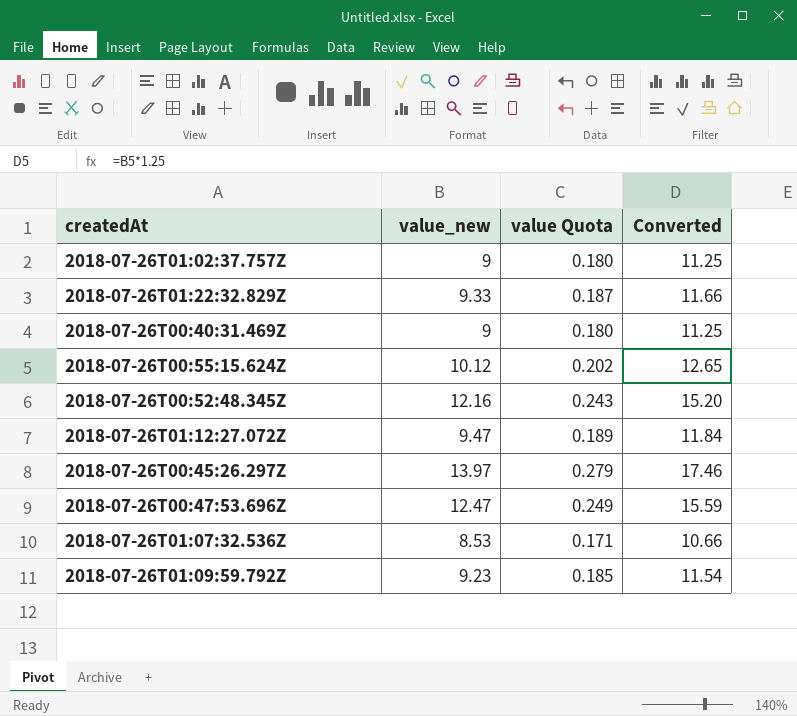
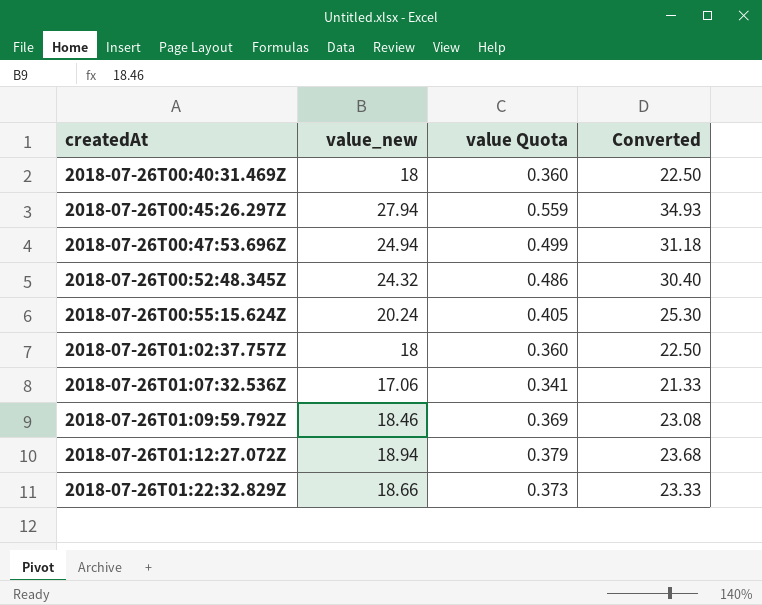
row order: none -> createdAt ascending
2018-07-26T00:40:31.469Z | value_new: 9 -> 18
2018-07-26T00:40:31.469Z | value Quota: 0.180 -> 0.360
2018-07-26T00:40:31.469Z | Converted: 11.25 -> 22.50
2018-07-26T00:45:26.297Z | value_new: 13.97 -> 27.94
2018-07-26T00:45:26.297Z | value Quota: 0.279 -> 0.559
2018-07-26T00:45:26.297Z | Converted: 17.46 -> 34.93
2018-07-26T00:47:53.696Z | value_new: 12.47 -> 24.94
2018-07-26T00:47:53.696Z | value Quota: 0.249 -> 0.499
2018-07-26T00:47:53.696Z | Converted: 15.59 -> 31.18
2018-07-26T00:52:48.345Z | value_new: 12.16 -> 24.32
2018-07-26T00:52:48.345Z | value Quota: 0.243 -> 0.486
2018-07-26T00:52:48.345Z | Converted: 15.20 -> 30.40
2018-07-26T00:55:15.624Z | value_new: 10.12 -> 20.24
2018-07-26T00:55:15.624Z | value Quota: 0.202 -> 0.405
2018-07-26T00:55:15.624Z | Converted: 12.65 -> 25.30
2018-07-26T01:02:37.757Z | value_new: 9 -> 18
2018-07-26T01:02:37.757Z | value Quota: 0.180 -> 0.360
2018-07-26T01:02:37.757Z | Converted: 11.25 -> 22.50
2018-07-26T01:07:32.536Z | value_new: 8.53 -> 17.06
2018-07-26T01:07:32.536Z | value Quota: 0.171 -> 0.341
2018-07-26T01:07:32.536Z | Converted: 10.66 -> 21.33
2018-07-26T01:09:59.792Z | value_new: 9.23 -> 18.46
2018-07-26T01:09:59.792Z | value Quota: 0.185 -> 0.369
2018-07-26T01:09:59.792Z | Converted: 11.54 -> 23.08
2018-07-26T01:12:27.072Z | value_new: 9.47 -> 18.94
2018-07-26T01:12:27.072Z | value Quota: 0.189 -> 0.379
2018-07-26T01:12:27.072Z | Converted: 11.84 -> 23.68
2018-07-26T01:22:32.829Z | value_new: 9.33 -> 18.66
2018-07-26T01:22:32.829Z | value Quota: 0.187 -> 0.373
2018-07-26T01:22:32.829Z | Converted: 11.66 -> 23.33

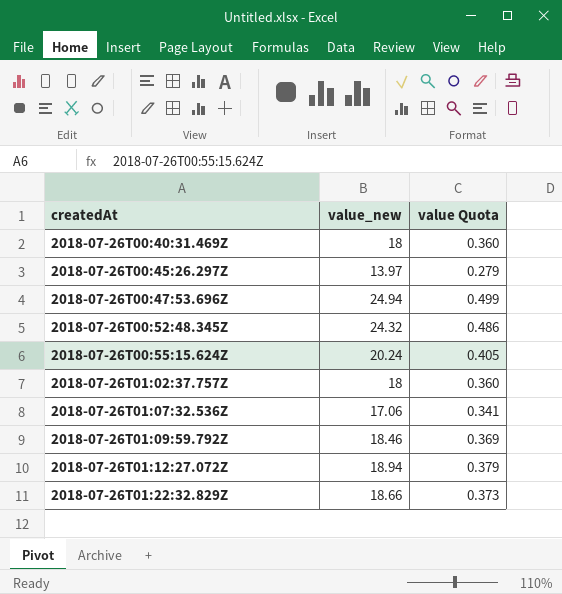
column Converted | formula: [value_new] * 1.25 -> none
2018-07-26T00:45:26.297Z | value_new: 27.94 -> 13.97
2018-07-26T00:45:26.297Z | value Quota: 0.559 -> 0.279

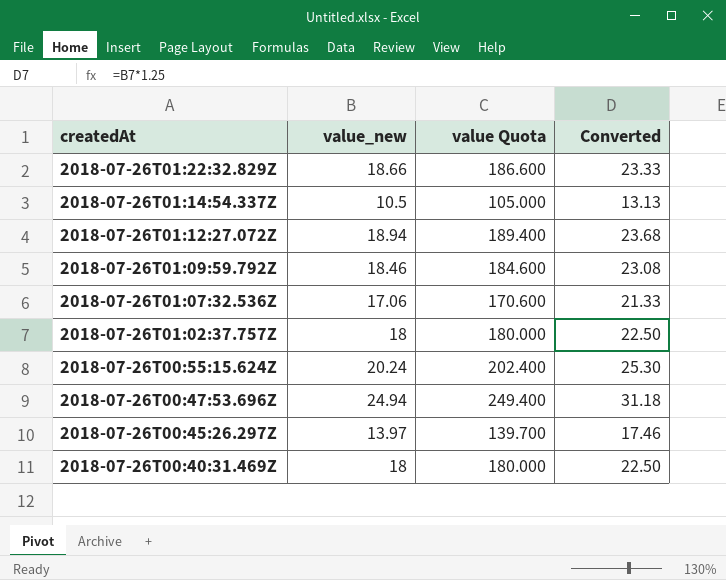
row order: createdAt ascending -> createdAt descending
column value Quota | formula: [value_new] * 0.02 -> [value_new] * 10
column Converted | formula: none -> [value_new] * 1.25
row 2018-07-26T00:52:48.345Z: 24.32 | 0.486 -> none
row 2018-07-26T01:14:54.337Z: none -> 10.5 | 105.000 | 13.13

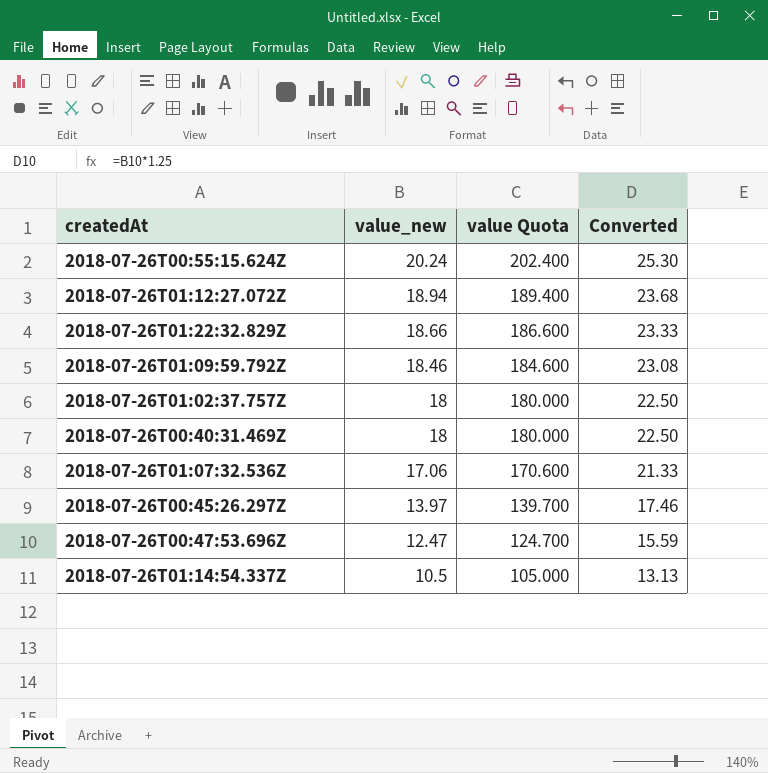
row order: createdAt descending -> value_new descending
2018-07-26T00:47:53.696Z | value_new: 24.94 -> 12.47
2018-07-26T00:47:53.696Z | value Quota: 249.400 -> 124.700
2018-07-26T00:47:53.696Z | Converted: 31.18 -> 15.59

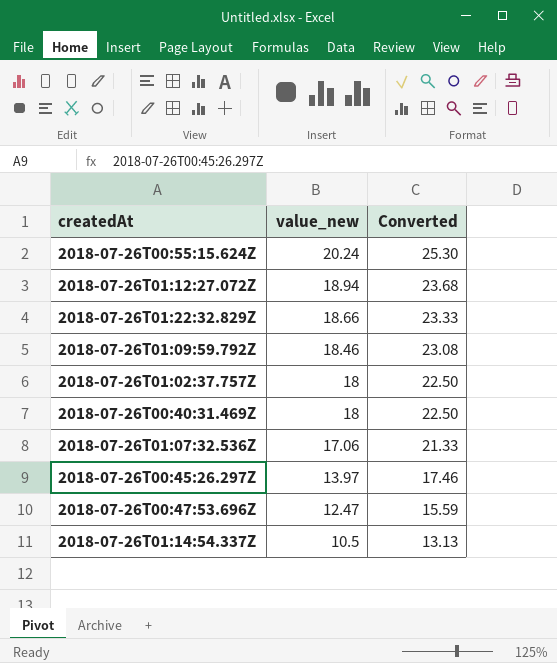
column value Quota | formula: [value_new] * 10 -> none

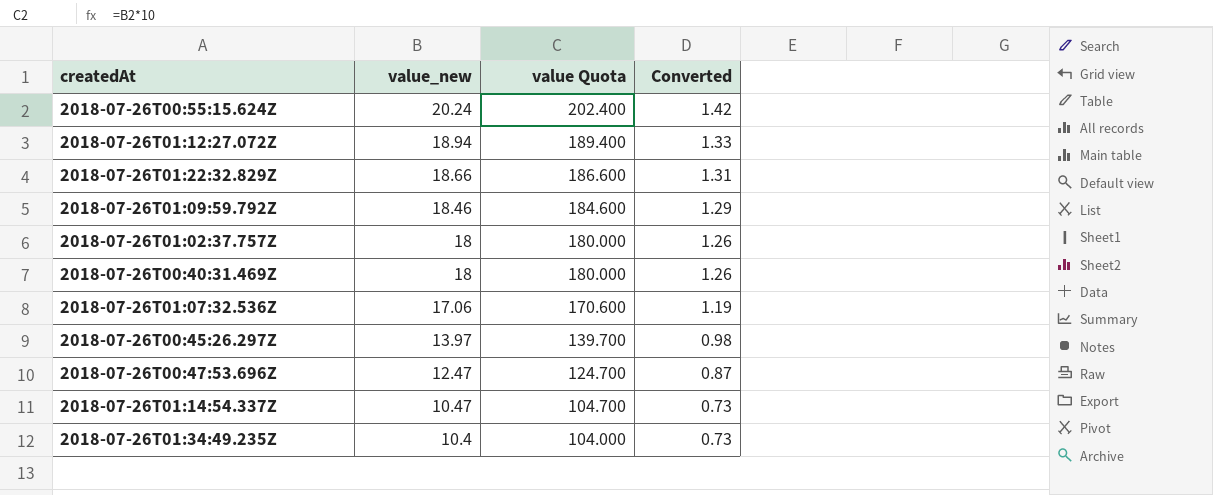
column value Quota | formula: none -> [value_new] * 10
column Converted | formula: [value_new] * 1.25 -> [value_new] * 0.07
2018-07-26T01:14:54.337Z | value_new: 10.5 -> 10.47
row 2018-07-26T01:34:49.235Z: none -> 10.4 | 104.000 | 0.73

